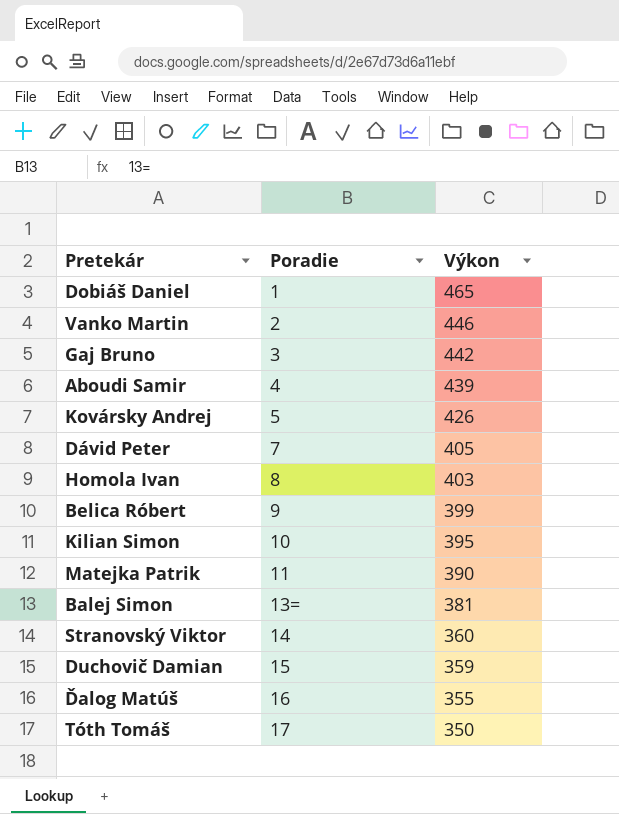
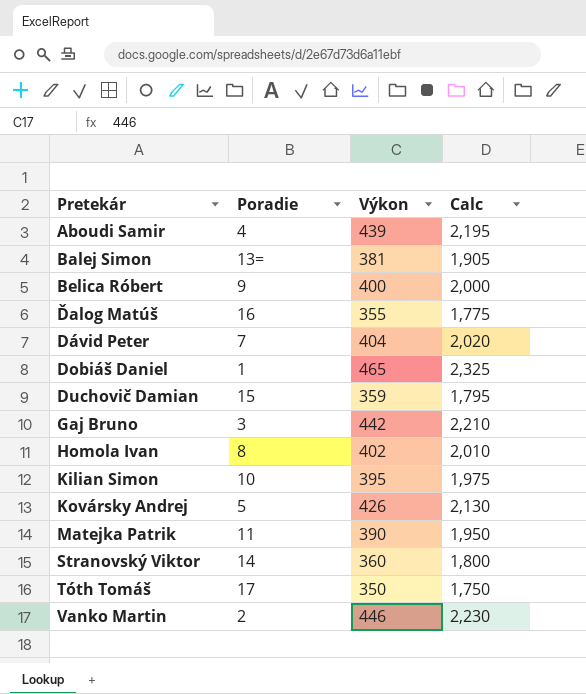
row order: Poradie ascending -> Pretekár ascending
column Calc | formula: none -> [Výkon] * 5
Belica Róbert | Výkon: 399 -> 400
Dávid Peter | Výkon: 405 -> 404
Homola Ivan | Výkon: 403 -> 402

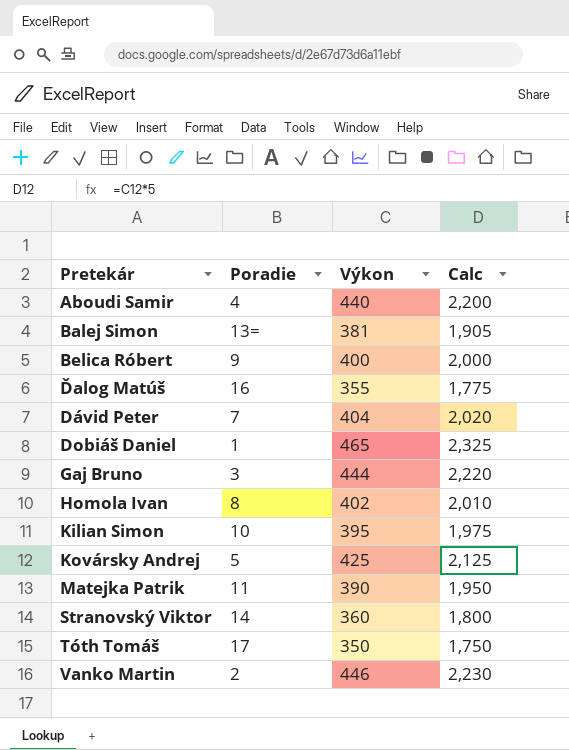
row Duchovič Damian: 15 | 359 | 1,795 -> none
Aboudi Samir | Výkon: 439 -> 440
Aboudi Samir | Calc: 2,195 -> 2,200
Gaj Bruno | Výkon: 442 -> 444
Gaj Bruno | Calc: 2,210 -> 2,220
Kovársky Andrej | Výkon: 426 -> 425
Kovársky Andrej | Calc: 2,130 -> 2,125

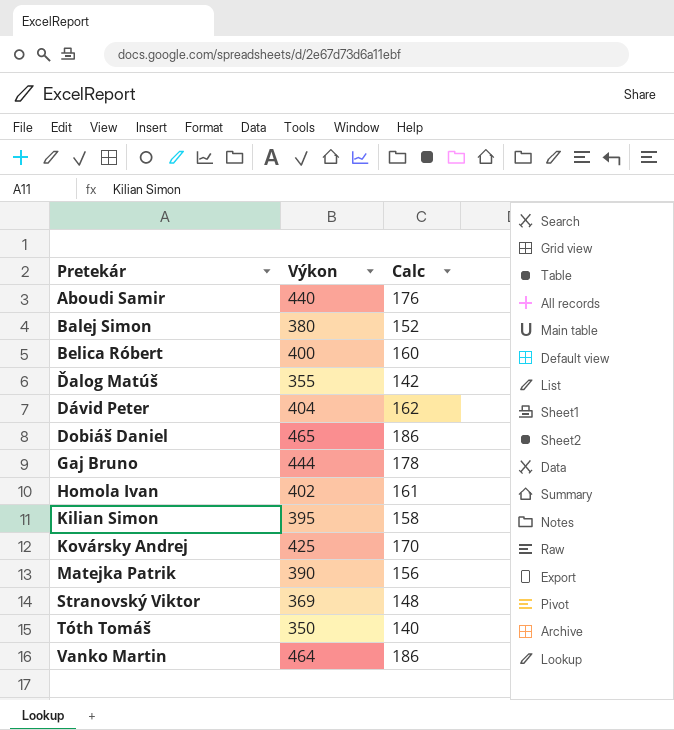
column Poradie | position: 2 -> none
column Calc | formula: [Výkon] * 5 -> [Výkon] * 0.4
Balej Simon | Výkon: 381 -> 380
Stranovský Viktor | Výkon: 360 -> 369
Vanko Martin | Výkon: 446 -> 464

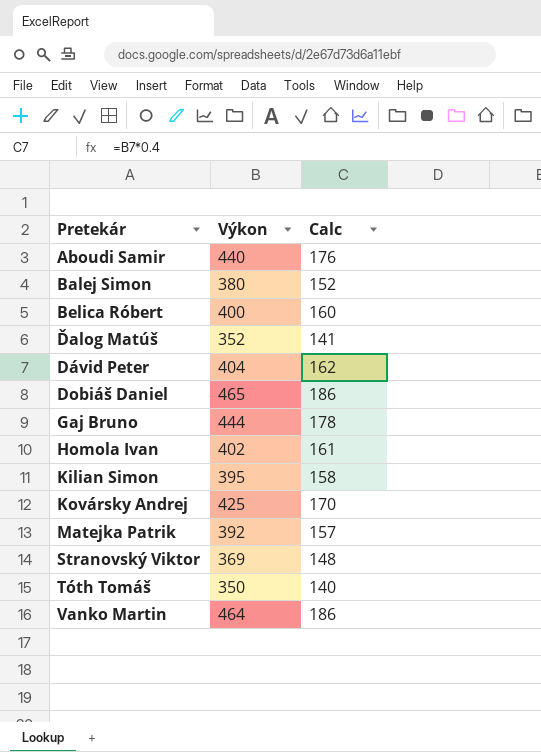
Ďalog Matúš | Výkon: 355 -> 352
Ďalog Matúš | Calc: 142 -> 141
Matejka Patrik | Výkon: 390 -> 392
Matejka Patrik | Calc: 156 -> 157

